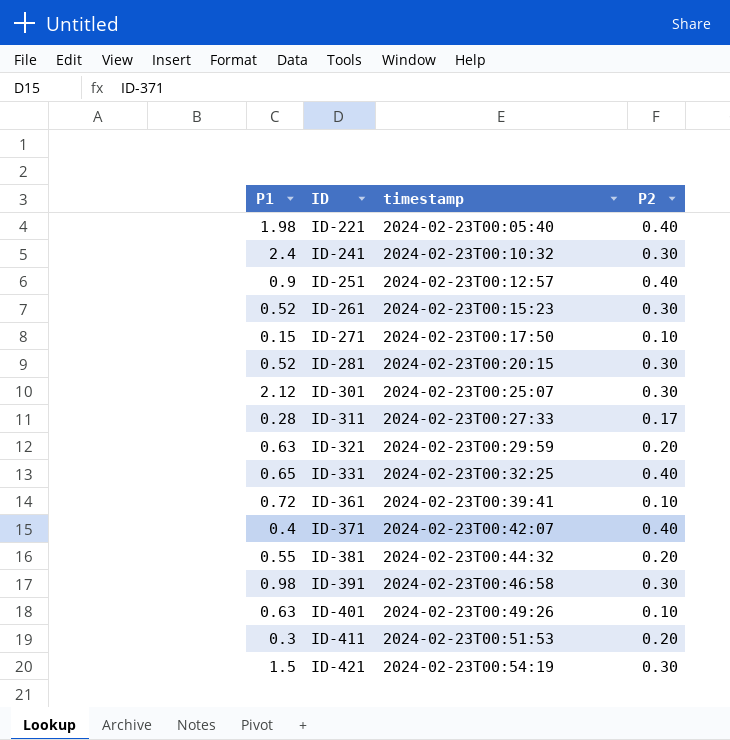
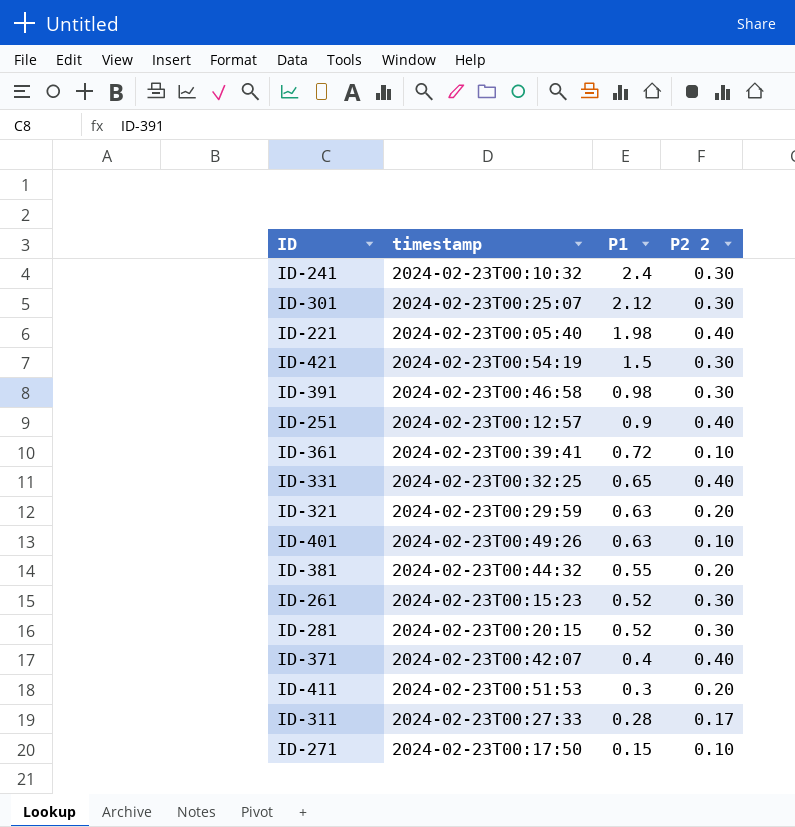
row order: ID ascending -> P1 descending
column P1 | position: 1 -> 3
column name: P2 -> P2 2

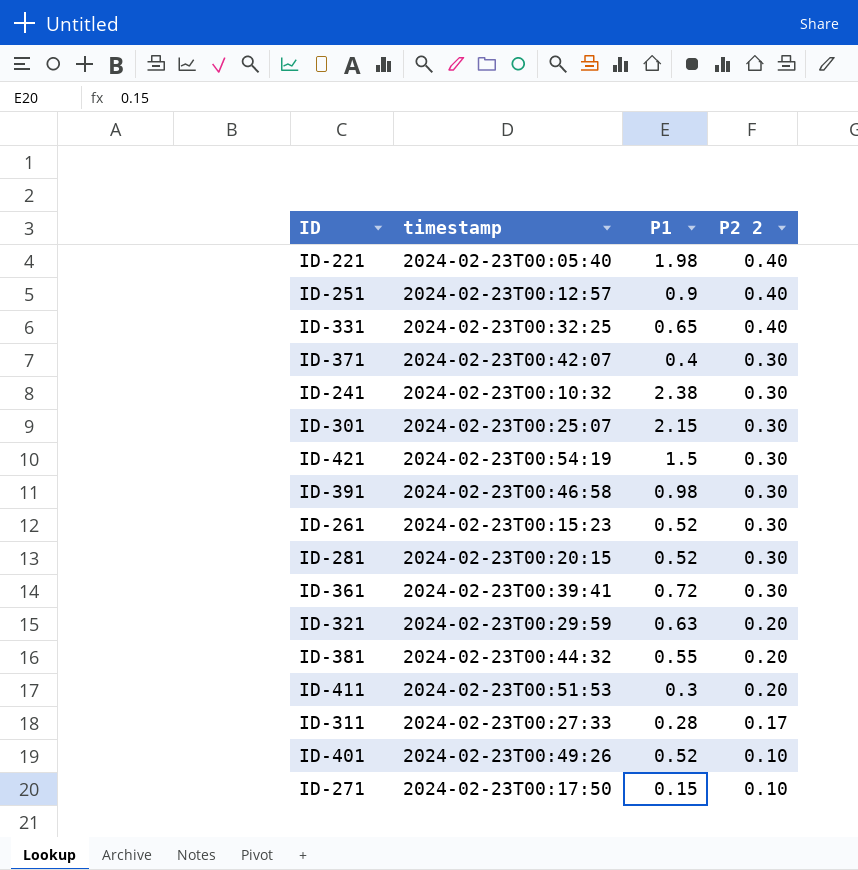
row order: P1 descending -> P2 2 descending
ID-371 | P2 2: 0.40 -> 0.30
ID-241 | P1: 2.4 -> 2.38
ID-301 | P1: 2.12 -> 2.15
ID-361 | P2 2: 0.10 -> 0.30
ID-401 | P1: 0.63 -> 0.52

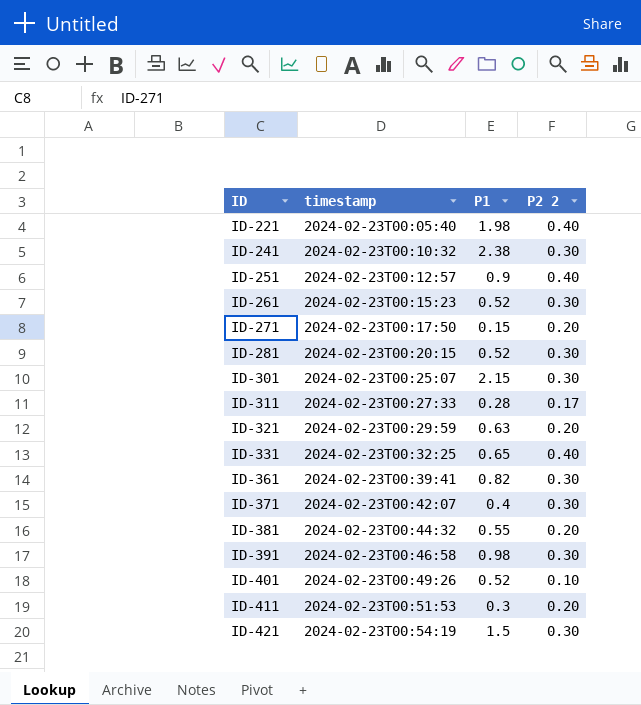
row order: P2 2 descending -> ID ascending
ID-271 | P2 2: 0.10 -> 0.20
ID-361 | P1: 0.72 -> 0.82

